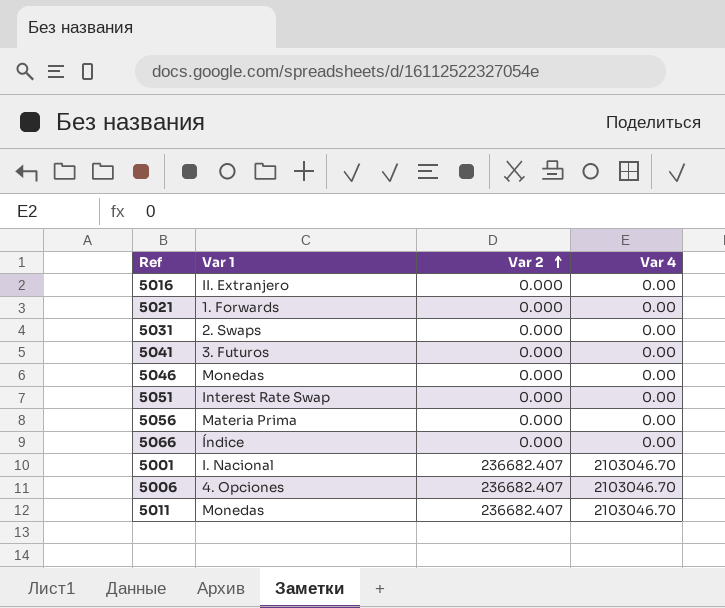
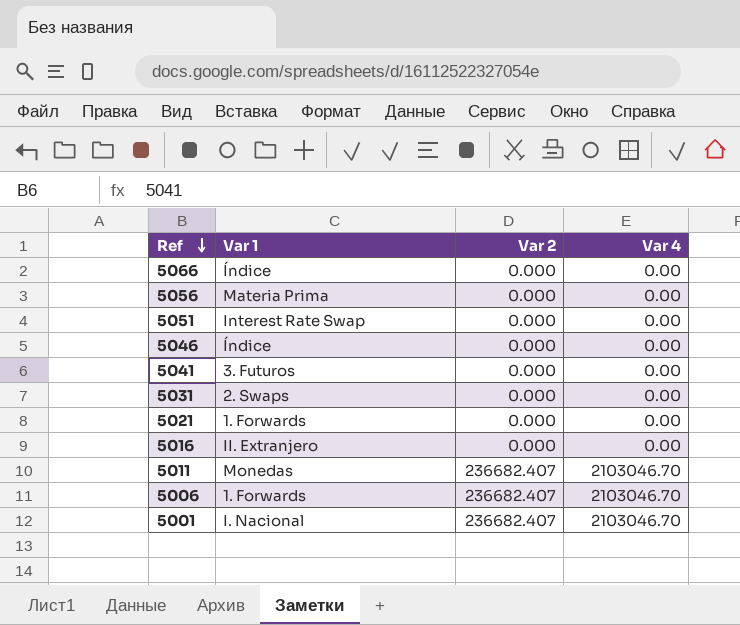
row order: Var 2 ascending -> Ref descending
5046 | Var 1: Monedas -> Índice
5006 | Var 1: 4. Opciones -> 1. Forwards

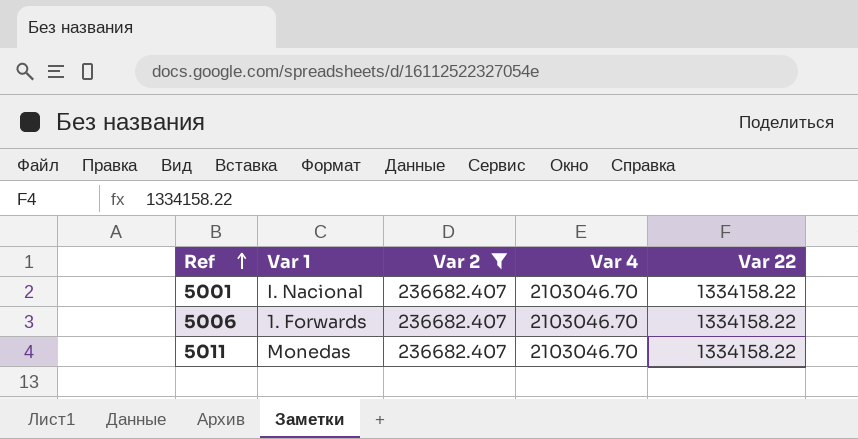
filter: none -> Var 2 = 236682.407
row order: Ref descending -> Ref ascending
column Var 22 | position: none -> 5

